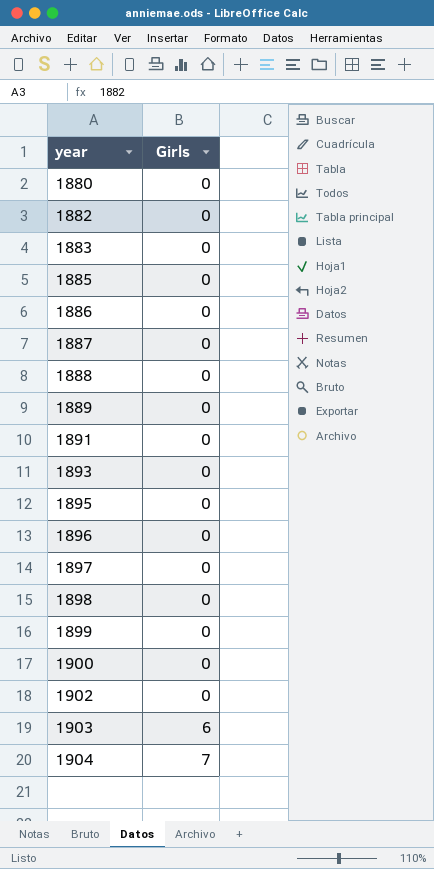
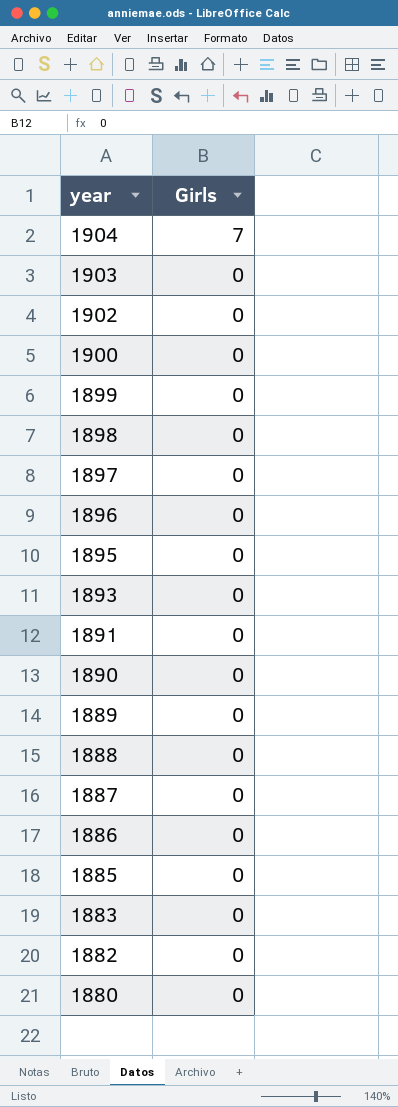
row order: year ascending -> year descending
1903 | Girls: 6 -> 0
row 1890: none -> 0

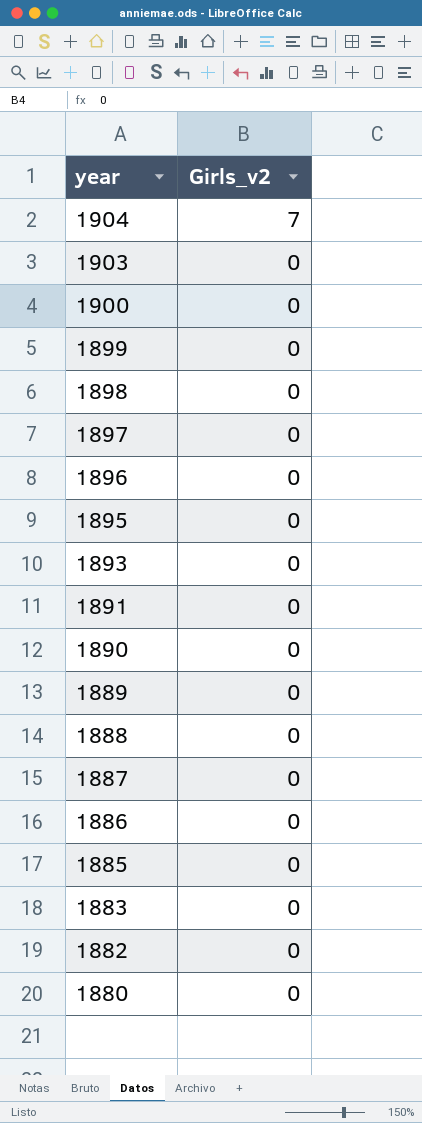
column name: Girls -> Girls_v2
row 1902: 0 -> none

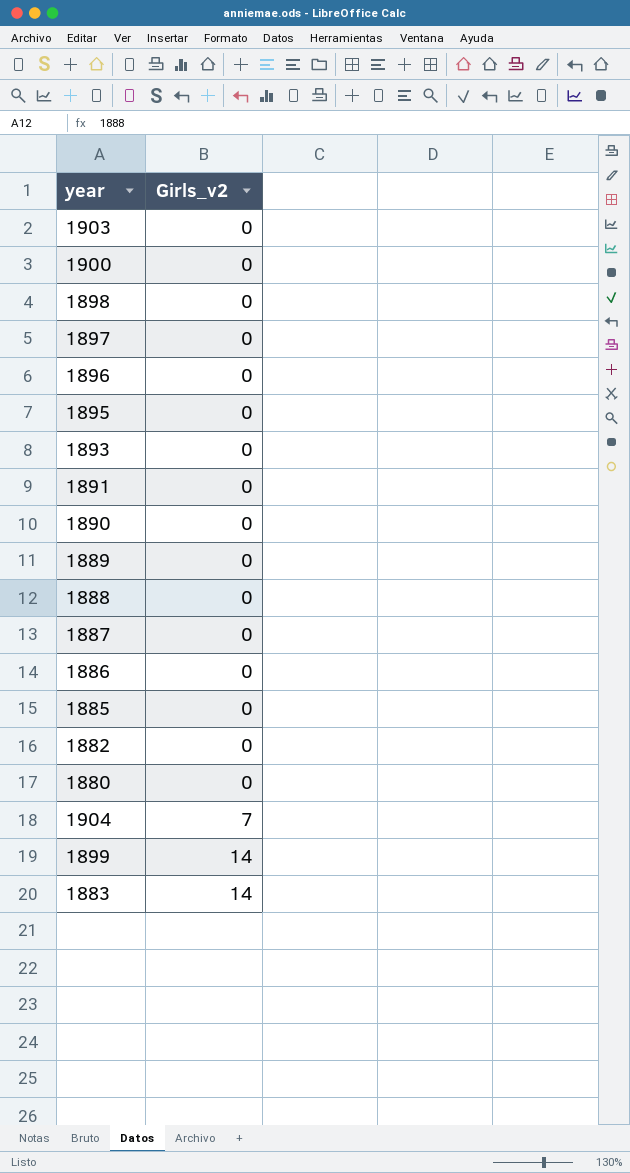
row order: year descending -> Girls_v2 ascending
1899 | Girls_v2: 0 -> 14
1883 | Girls_v2: 0 -> 14

